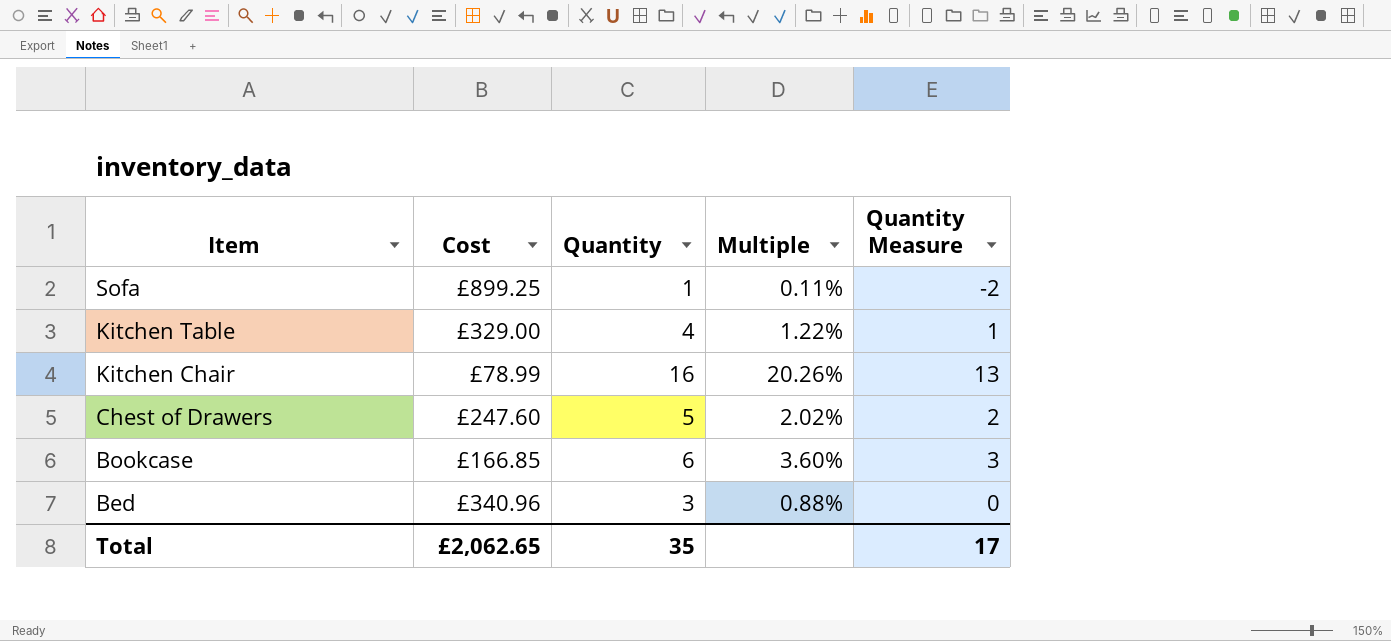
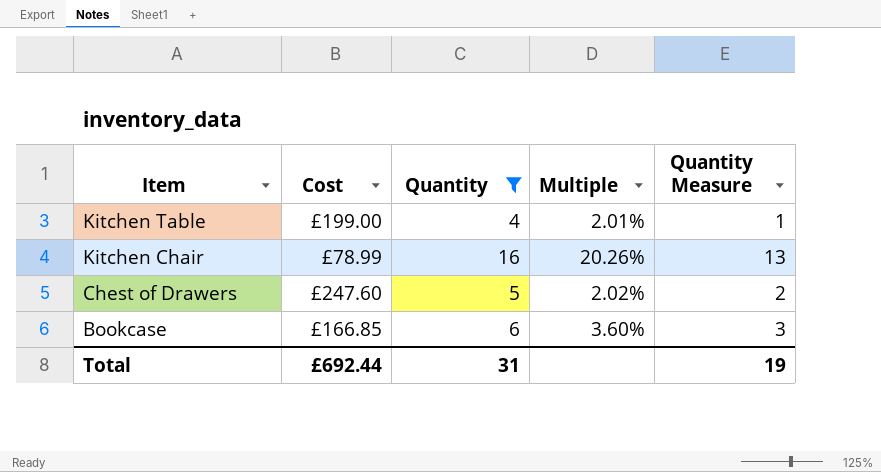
filter: none -> Quantity >= 4
Kitchen Table | Cost: £329.00 -> £199.00
Kitchen Table | Multiple: 1.22% -> 2.01%
Total | Cost: £2,062.65 -> £692.44
Total | Quantity: 35 -> 31
Total | Quantity Measure: 17 -> 19

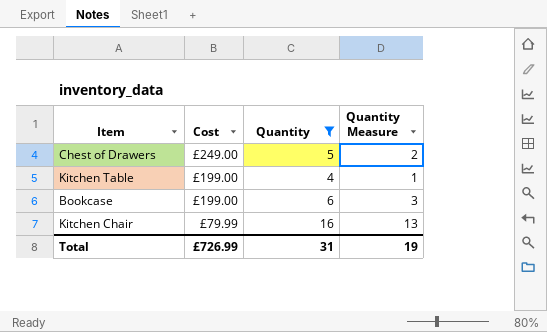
row order: Item descending -> Cost descending
column Multiple | formula: [Quantity] / [Cost] -> none
Chest of Drawers | Cost: £247.60 -> £249.00
Bookcase | Cost: £166.85 -> £199.00
Kitchen Chair | Cost: £78.99 -> £79.99
Total | Cost: £692.44 -> £726.99

